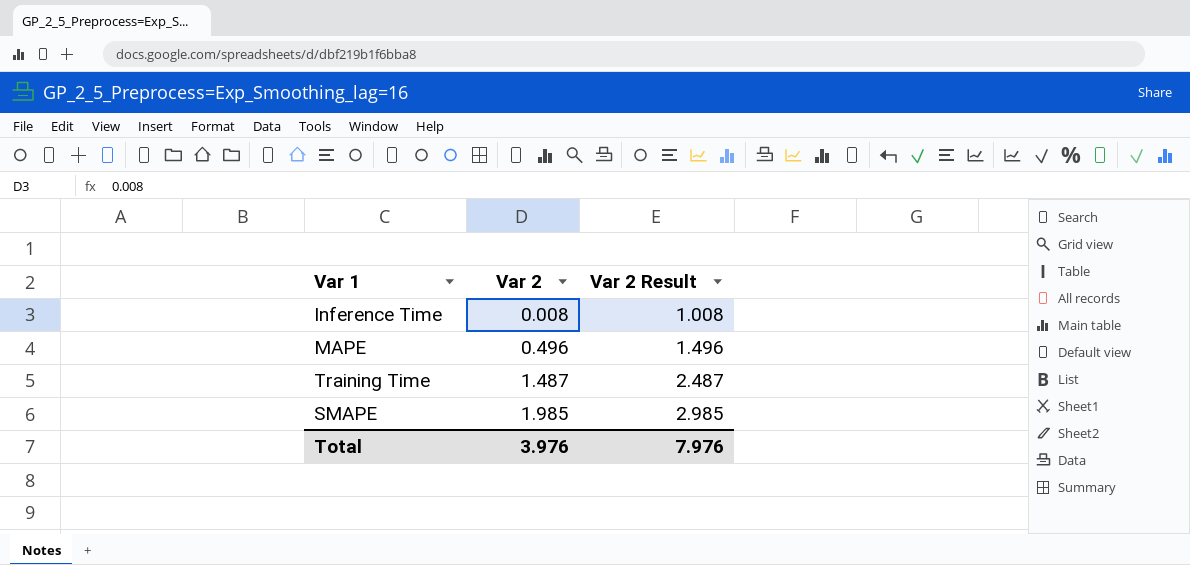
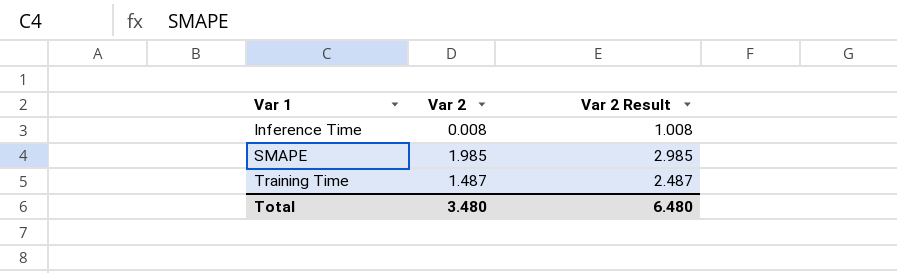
row order: Var 2 ascending -> Var 1 ascending
row MAPE: 0.496 | 1.496 -> none
Total | Var 2: 3.976 -> 3.480
Total | Var 2 Result: 7.976 -> 6.480

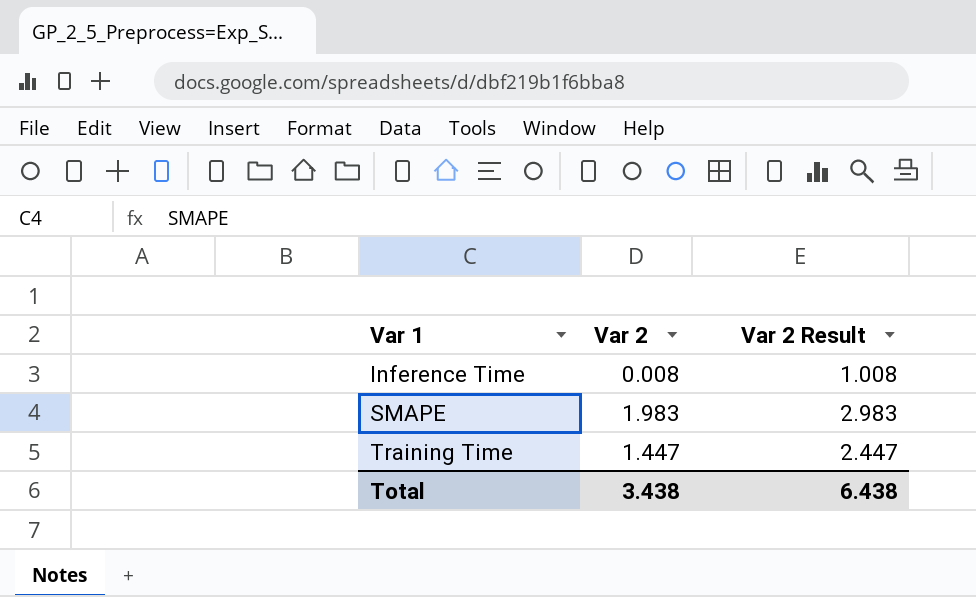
SMAPE | Var 2: 1.985 -> 1.983
SMAPE | Var 2 Result: 2.985 -> 2.983
Training Time | Var 2: 1.487 -> 1.447
Training Time | Var 2 Result: 2.487 -> 2.447
Total | Var 2: 3.480 -> 3.438
Total | Var 2 Result: 6.480 -> 6.438

